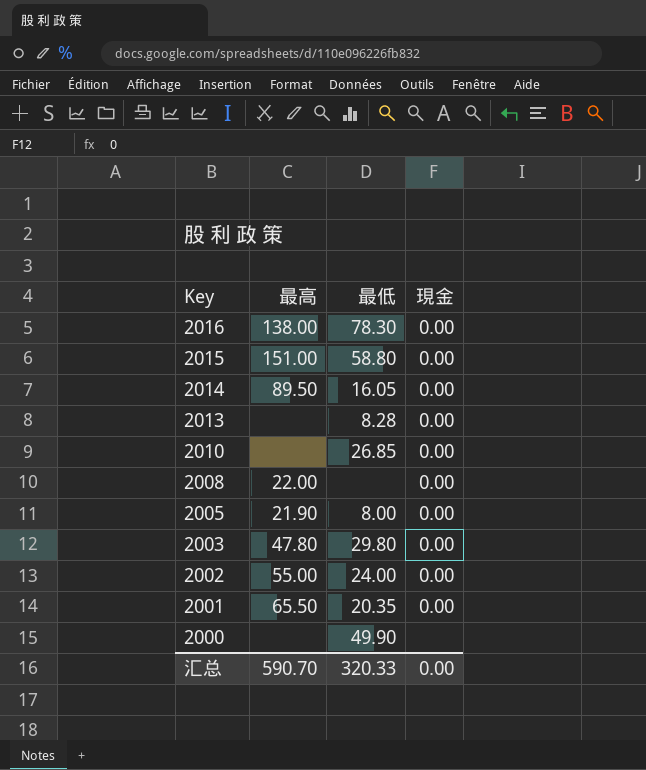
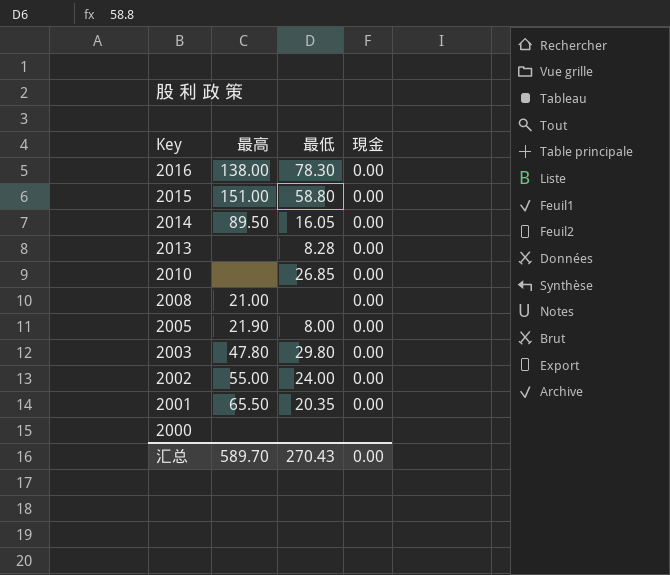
2008 | 最高: 22.00 -> 21.00
2000 | 最低: 49.90 -> none
汇总 | 最高: 590.70 -> 589.70
汇总 | 最低: 320.33 -> 270.43

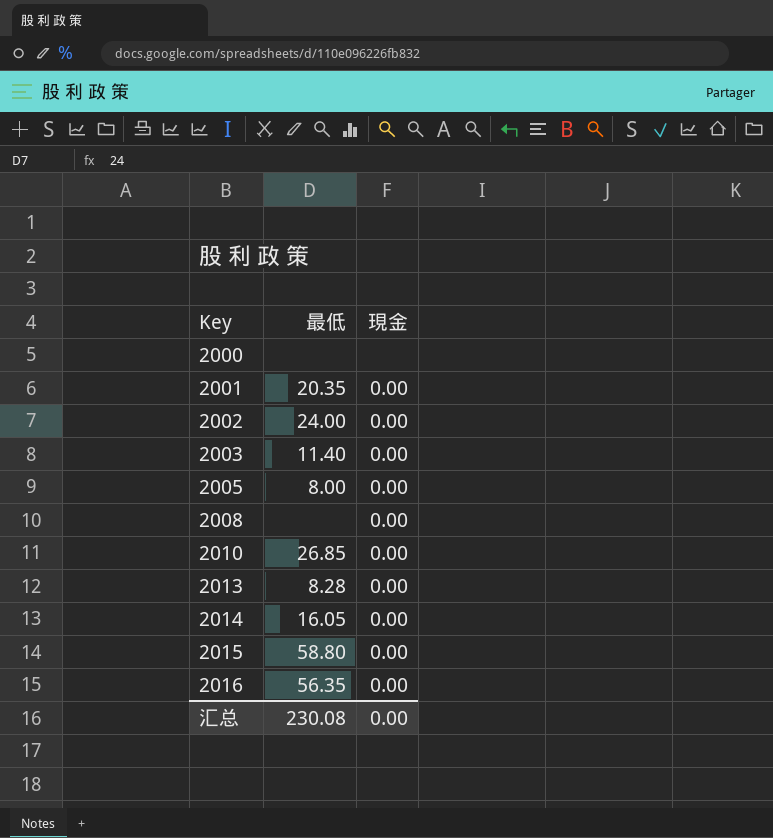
row order: Key descending -> Key ascending
column 最高 | position: 2 -> none
2003 | 最低: 29.80 -> 11.40
2016 | 最低: 78.30 -> 56.35
汇总 | 最低: 270.43 -> 230.08

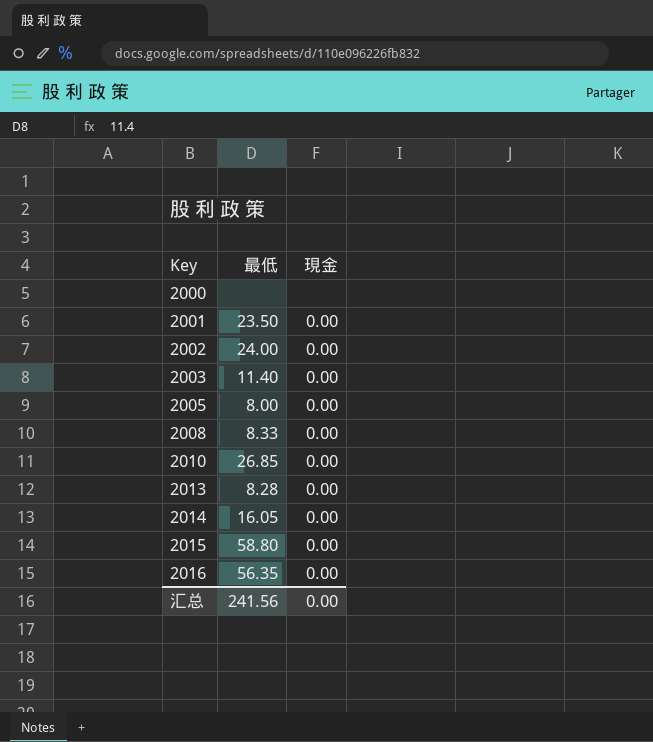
2001 | 最低: 20.35 -> 23.50
2008 | 最低: none -> 8.33
汇总 | 最低: 230.08 -> 241.56

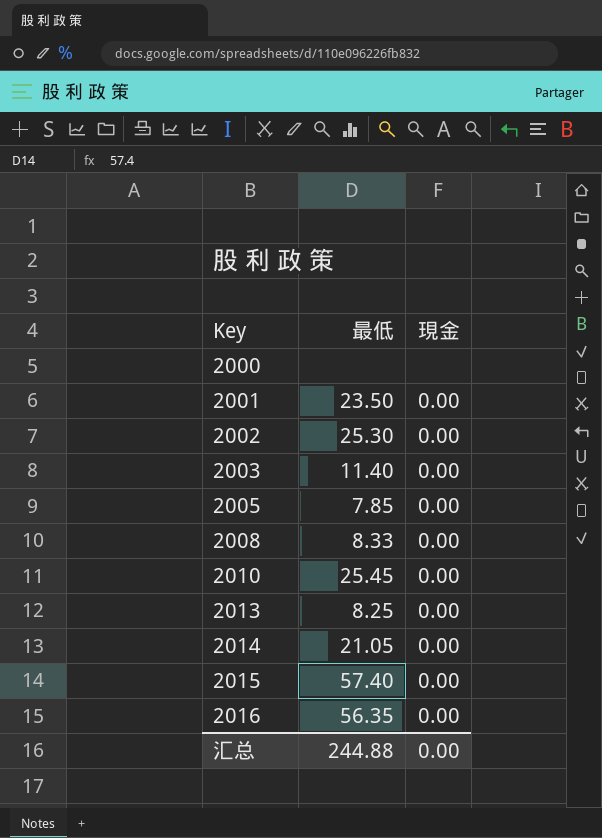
2002 | 最低: 24.00 -> 25.30
2005 | 最低: 8.00 -> 7.85
2010 | 最低: 26.85 -> 25.45
2013 | 最低: 8.28 -> 8.25
2014 | 最低: 16.05 -> 21.05
2015 | 最低: 58.80 -> 57.40
汇总 | 最低: 241.56 -> 244.88

